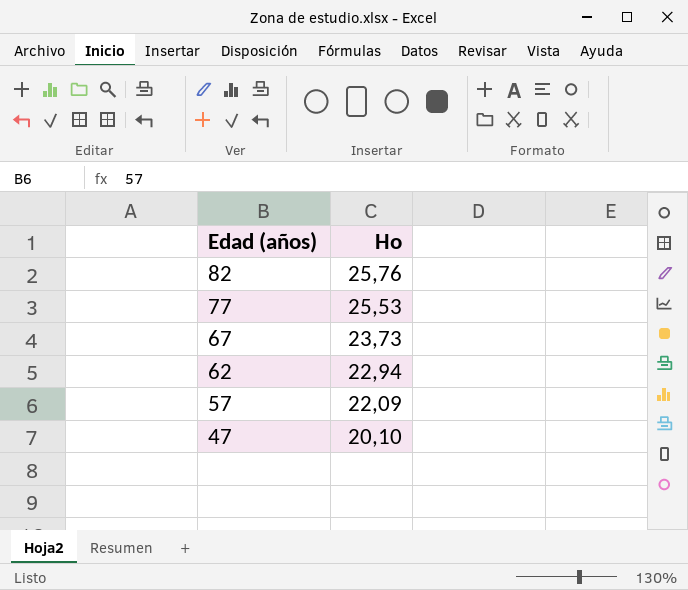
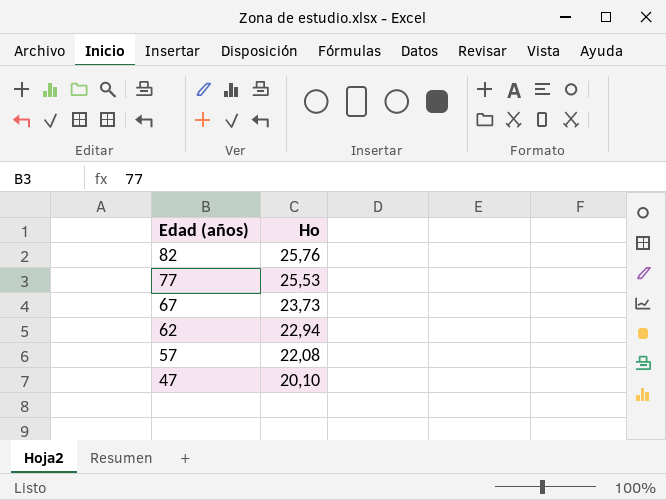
57 | Ho: 22,09 -> 22,08

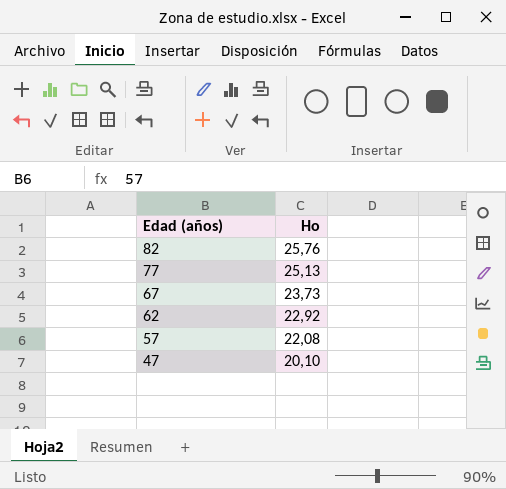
77 | Ho: 25,53 -> 25,13
62 | Ho: 22,94 -> 22,92

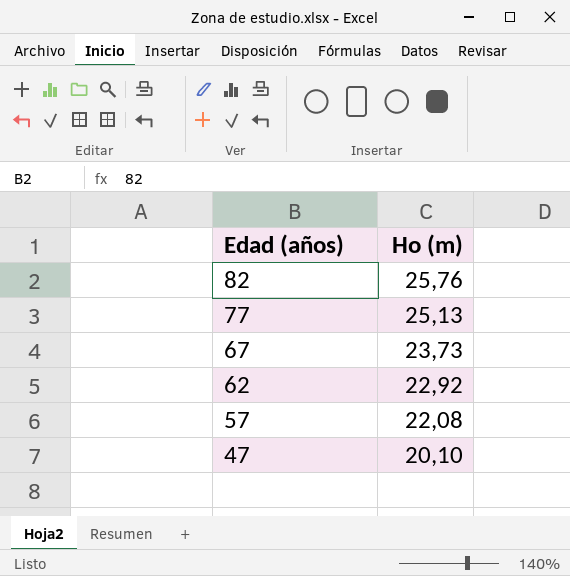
column name: Ho -> Ho (m)

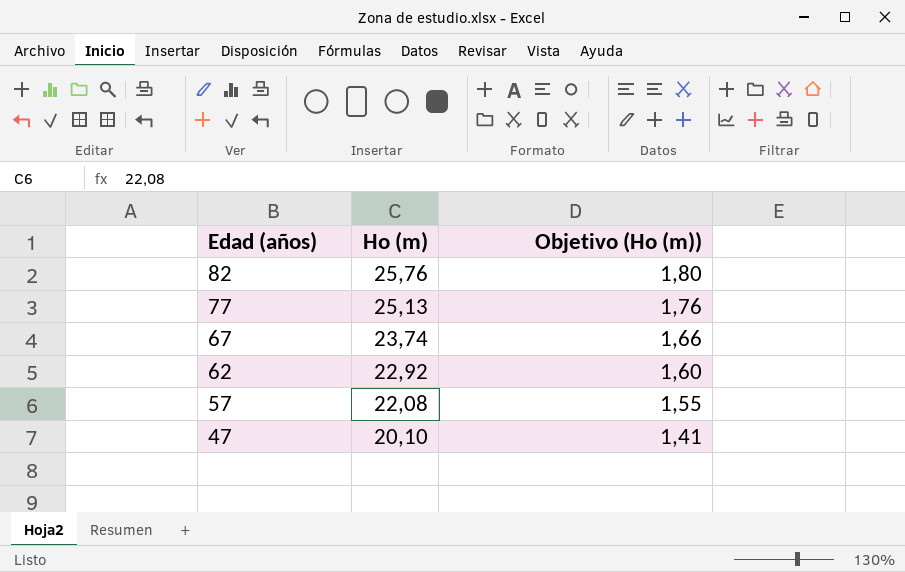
column Objetivo (Ho (m)) | formula: none -> [Ho (m)] * 0,07
67 | Ho (m): 23,73 -> 23,74

